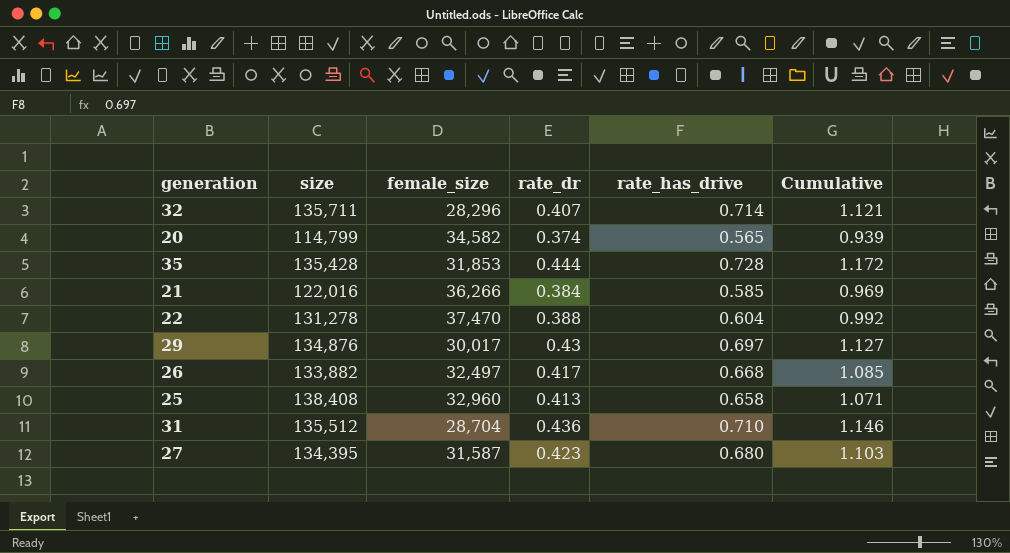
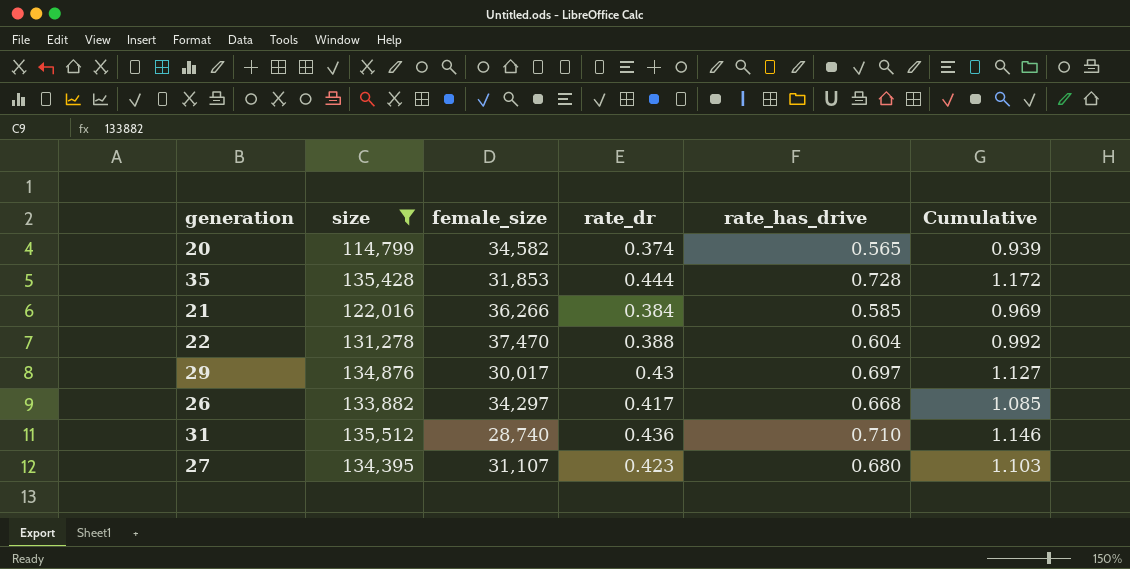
filter: none -> size <= 135,512
26 | female_size: 32,497 -> 34,297
31 | female_size: 28,704 -> 28,740
27 | female_size: 31,587 -> 31,107

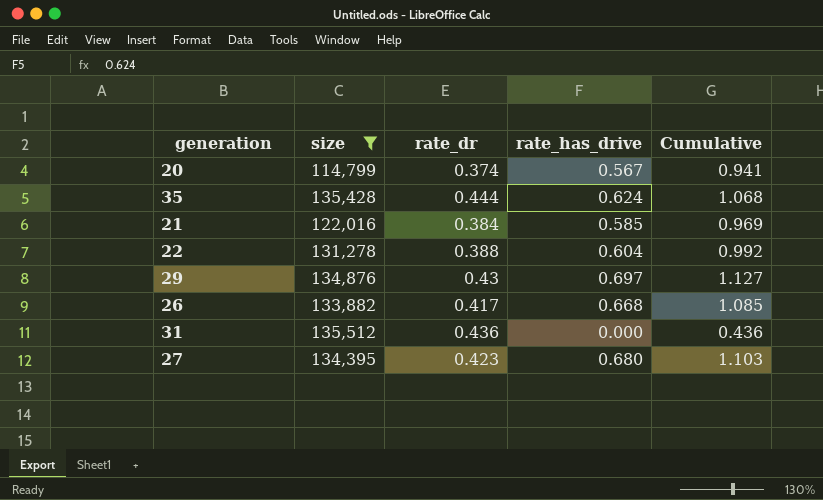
column female_size | position: 3 -> none
20 | rate_has_drive: 0.565 -> 0.567
20 | Cumulative: 0.939 -> 0.941
35 | rate_has_drive: 0.728 -> 0.624
35 | Cumulative: 1.172 -> 1.068
31 | rate_has_drive: 0.710 -> 0.000
31 | Cumulative: 1.146 -> 0.436

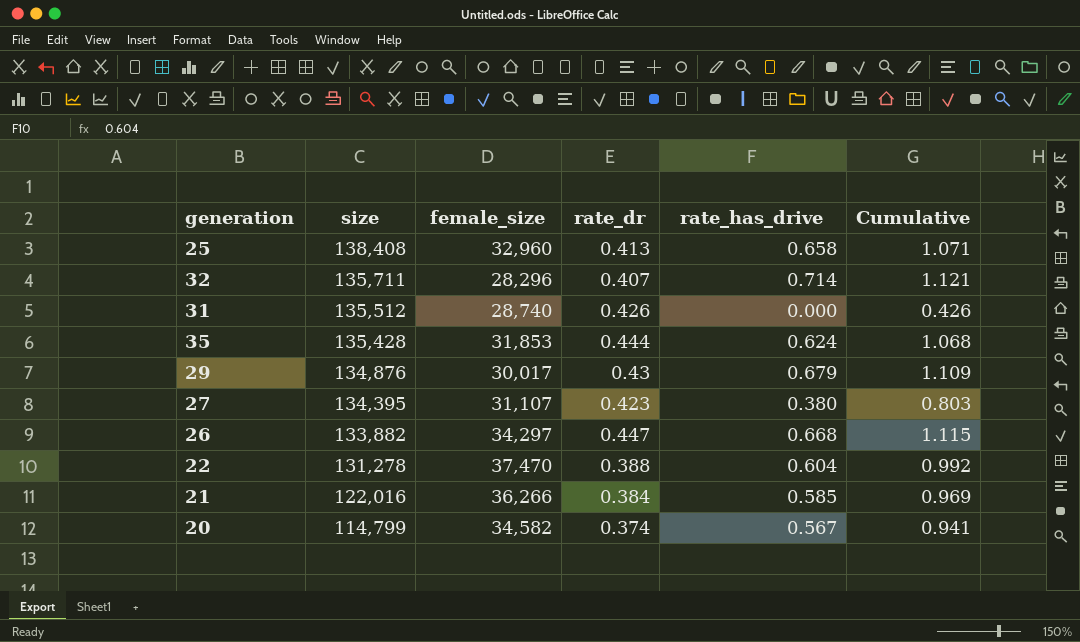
filter: size <= 135,512 -> none
row order: none -> size descending
column female_size | position: none -> 3
31 | rate_dr: 0.436 -> 0.426
31 | Cumulative: 0.436 -> 0.426
29 | rate_has_drive: 0.697 -> 0.679
29 | Cumulative: 1.127 -> 1.109
27 | rate_has_drive: 0.680 -> 0.380
27 | Cumulative: 1.103 -> 0.803
26 | rate_dr: 0.417 -> 0.447
26 | Cumulative: 1.085 -> 1.115

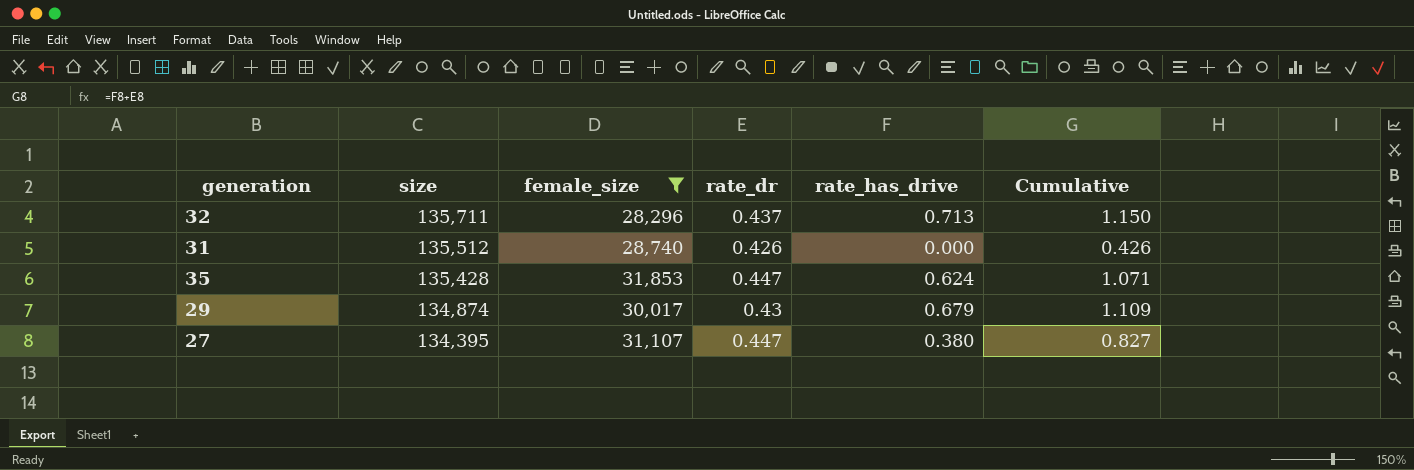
filter: none -> female_size <= 31,853
32 | rate_dr: 0.407 -> 0.437
32 | rate_has_drive: 0.714 -> 0.713
32 | Cumulative: 1.121 -> 1.150
35 | rate_dr: 0.444 -> 0.447
35 | Cumulative: 1.068 -> 1.071
29 | size: 134,876 -> 134,874
27 | rate_dr: 0.423 -> 0.447
27 | Cumulative: 0.803 -> 0.827

